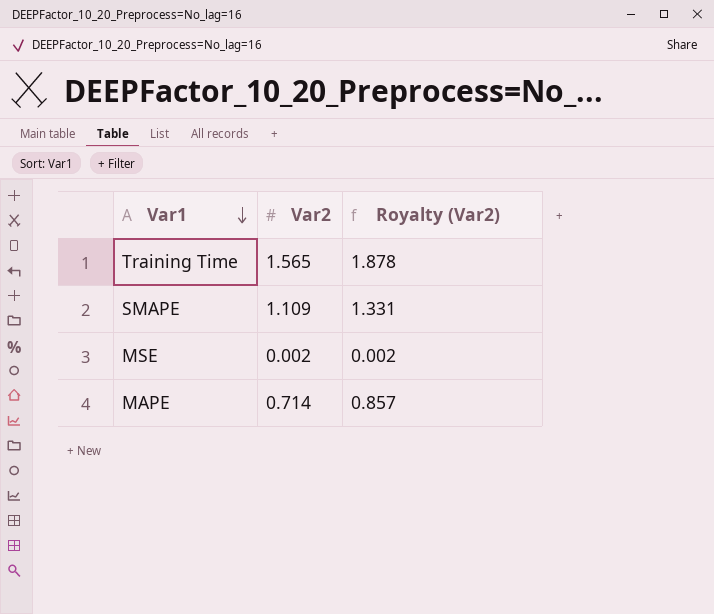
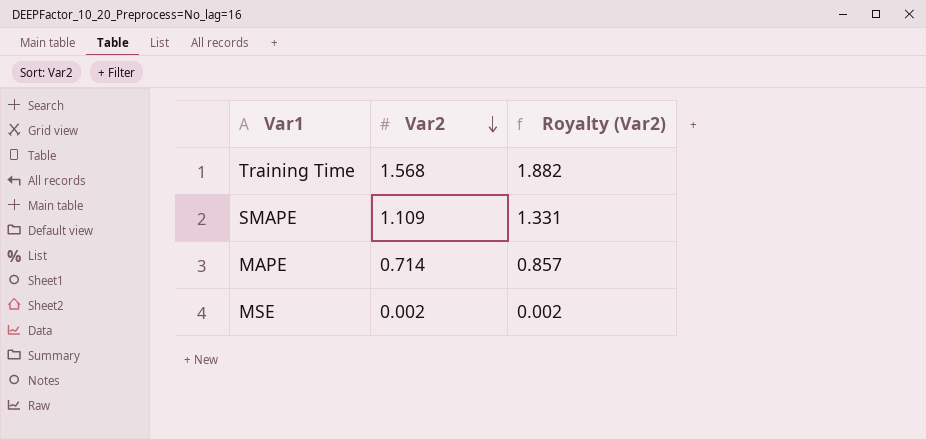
row order: Var1 descending -> Var2 descending
Training Time | Var2: 1.565 -> 1.568
Training Time | Royalty (Var2): 1.878 -> 1.882

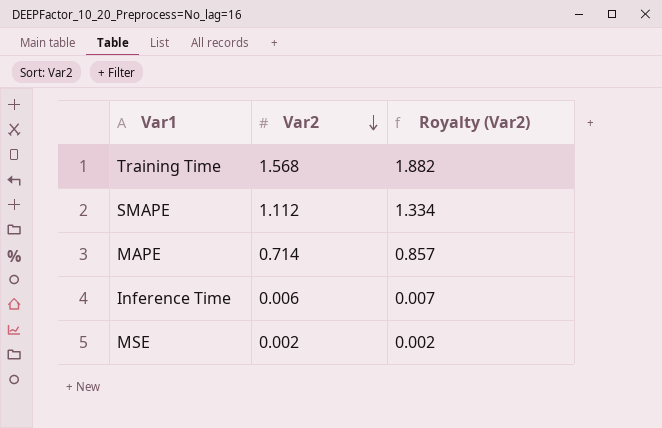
SMAPE | Var2: 1.109 -> 1.112
SMAPE | Royalty (Var2): 1.331 -> 1.334
row Inference Time: none -> 0.006 | 0.007

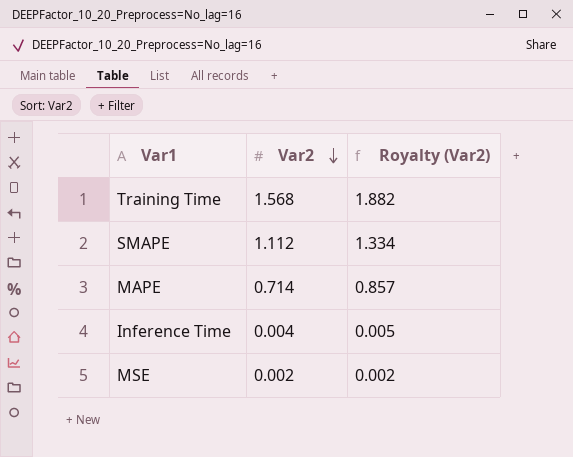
Inference Time | Var2: 0.006 -> 0.004
Inference Time | Royalty (Var2): 0.007 -> 0.005

